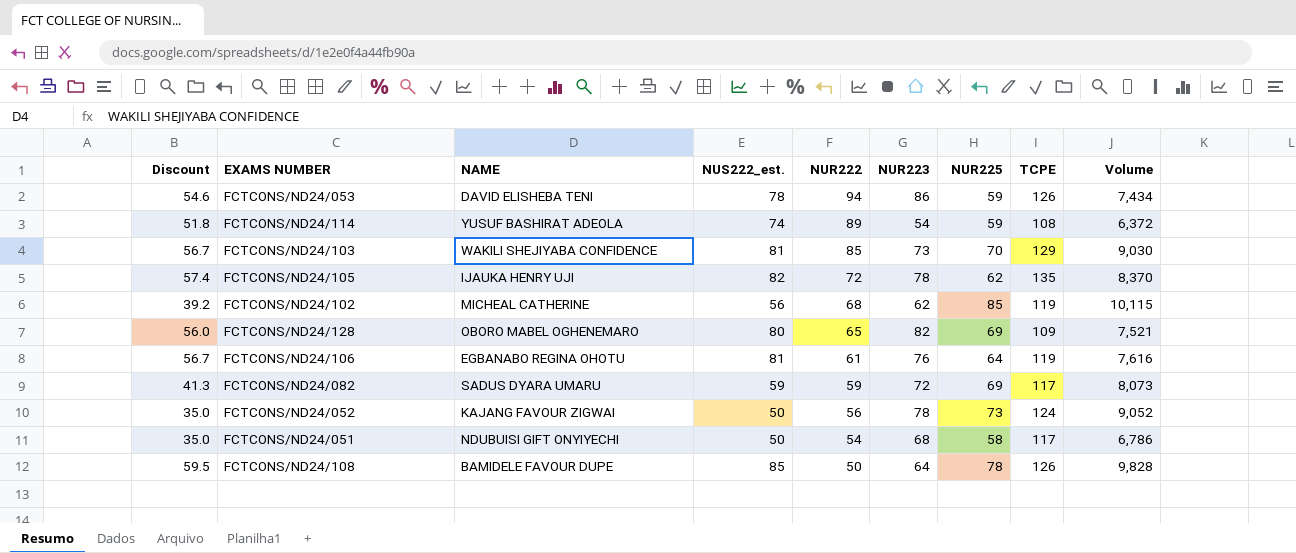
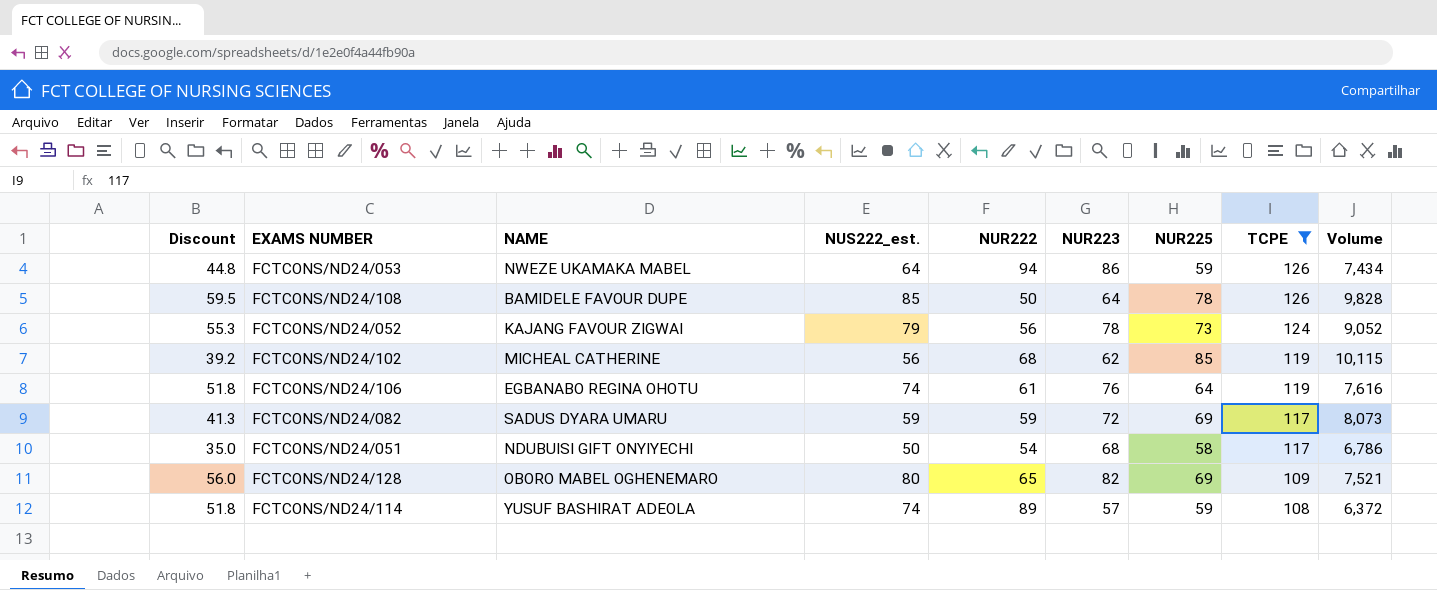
filter: none -> TCPE <= 126
row order: NUR222 descending -> TCPE descending
FCTCONS/ND24/053 | Discount: 54.6 -> 44.8
FCTCONS/ND24/053 | NAME: DAVID ELISHEBA TENI -> NWEZE UKAMAKA MABEL
FCTCONS/ND24/053 | NUS222_est.: 78 -> 64
FCTCONS/ND24/052 | Discount: 35.0 -> 55.3
FCTCONS/ND24/052 | NUS222_est.: 50 -> 79
FCTCONS/ND24/106 | Discount: 56.7 -> 51.8
FCTCONS/ND24/106 | NUS222_est.: 81 -> 74
FCTCONS/ND24/114 | NUR223: 54 -> 57

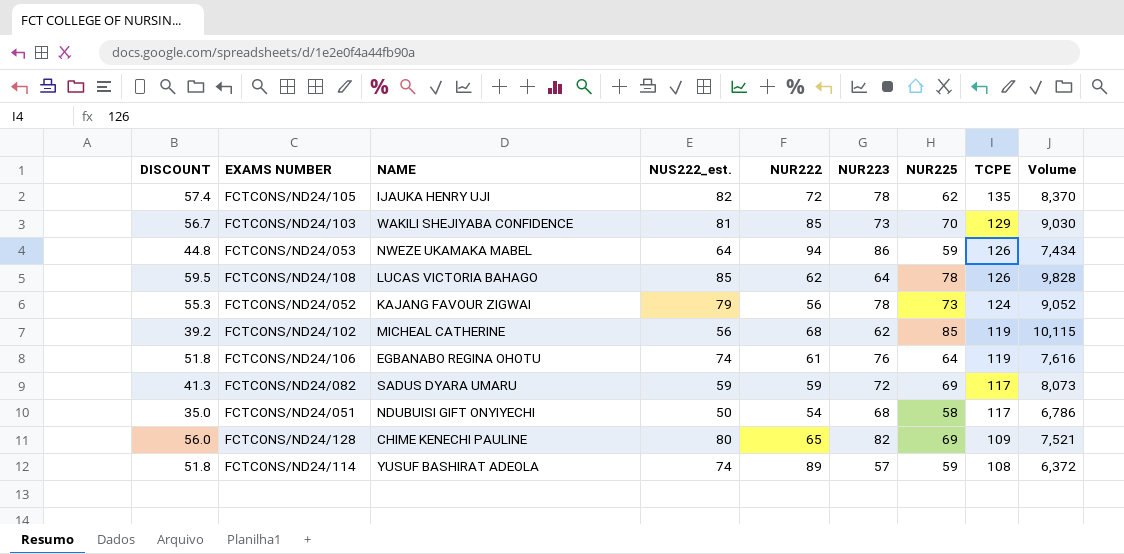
filter: TCPE <= 126 -> none
column name: Discount -> DISCOUNT
FCTCONS/ND24/108 | NAME: BAMIDELE FAVOUR DUPE -> LUCAS VICTORIA BAHAGO
FCTCONS/ND24/108 | NUR222: 50 -> 62
FCTCONS/ND24/128 | NAME: OBORO MABEL OGHENEMARO -> CHIME KENECHI PAULINE

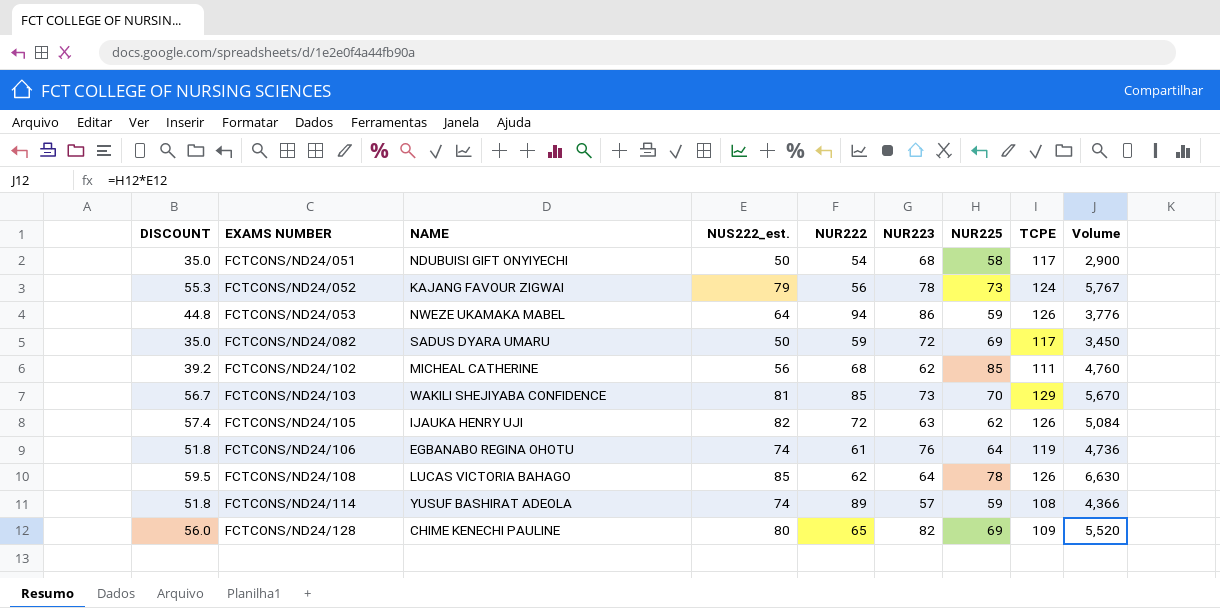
row order: TCPE descending -> EXAMS NUMBER ascending
column Volume | formula: [NUR225] * [TCPE] -> [NUS222_est.] * [NUR225]
FCTCONS/ND24/082 | DISCOUNT: 41.3 -> 35.0
FCTCONS/ND24/082 | NUS222_est.: 59 -> 50
FCTCONS/ND24/102 | TCPE: 119 -> 111
FCTCONS/ND24/105 | NUR223: 78 -> 63
FCTCONS/ND24/105 | TCPE: 135 -> 126

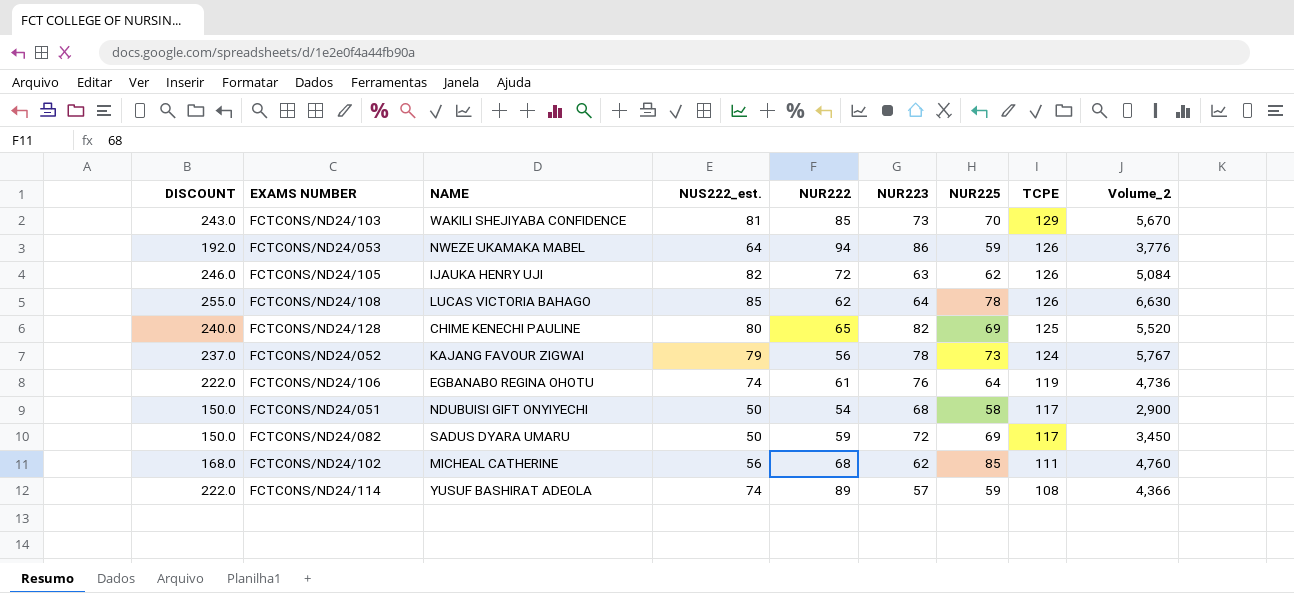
row order: EXAMS NUMBER ascending -> TCPE descending
column DISCOUNT | formula: [NUS222_est.] * 0.7 -> [NUS222_est.] * 3
column name: Volume -> Volume_2
FCTCONS/ND24/128 | TCPE: 109 -> 125

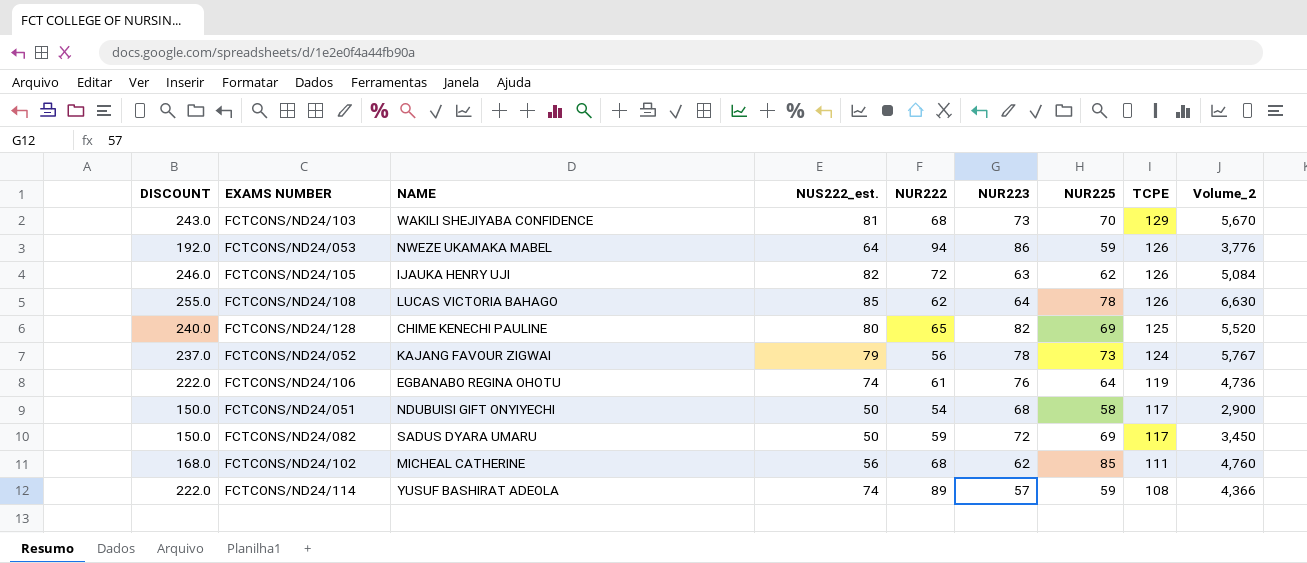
FCTCONS/ND24/103 | NUR222: 85 -> 68

